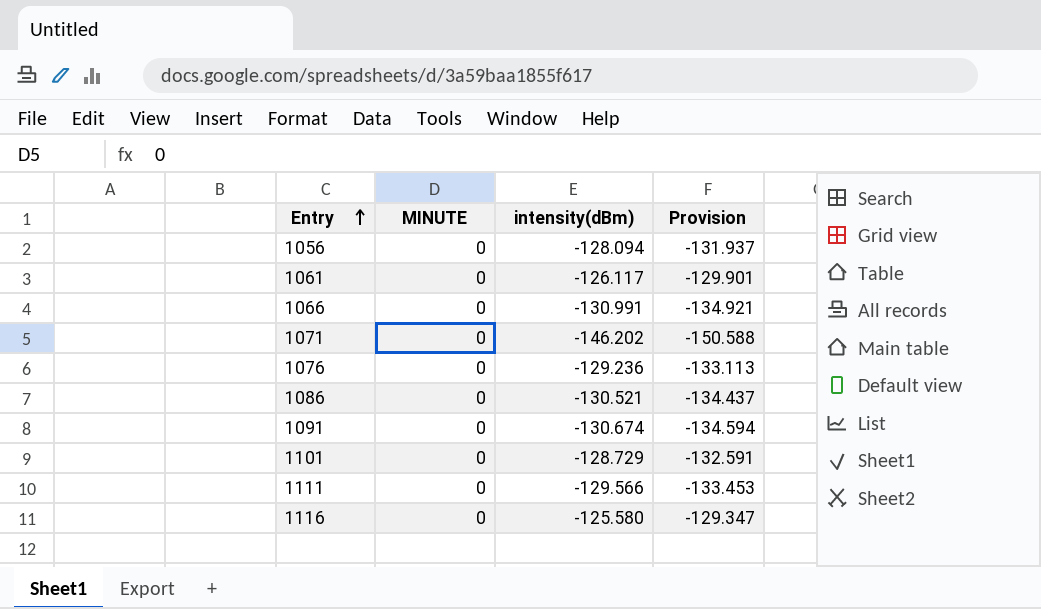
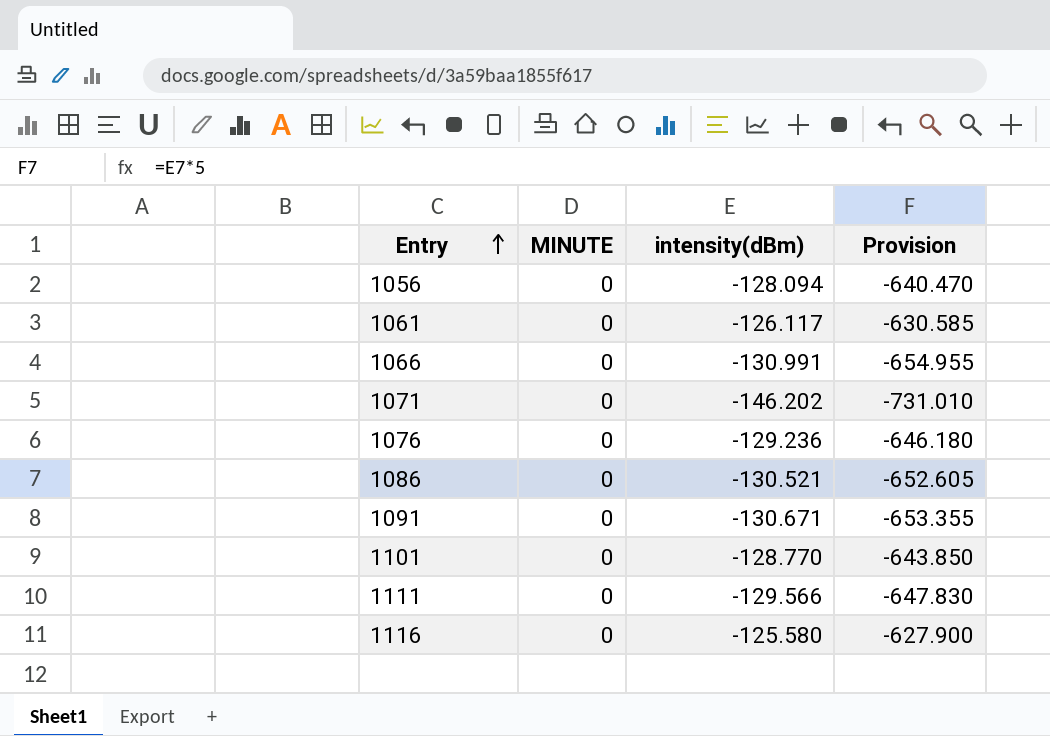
column Provision | formula: [intensity(dBm)] * 1.03 -> [intensity(dBm)] * 5
1091 | intensity(dBm): -130.674 -> -130.671
1101 | intensity(dBm): -128.729 -> -128.770

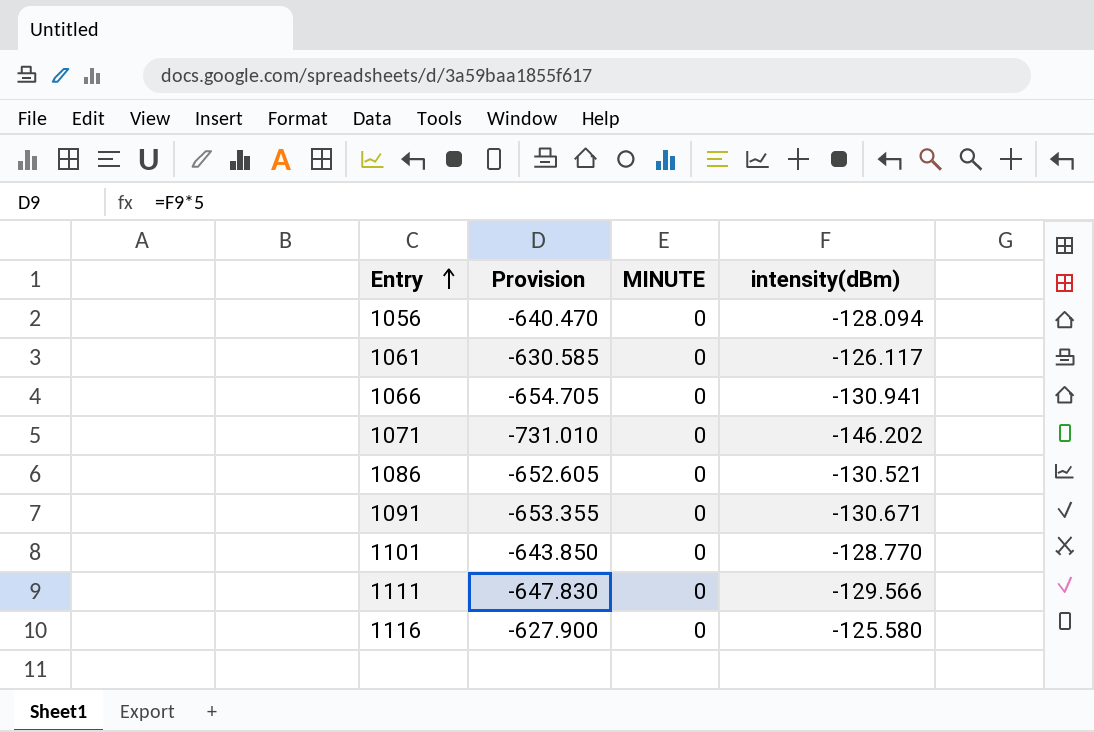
column Provision | position: 4 -> 2
row 1076: 0 | -129.236 | -646.180 -> none
1066 | Provision: -654.955 -> -654.705
1066 | intensity(dBm): -130.991 -> -130.941

